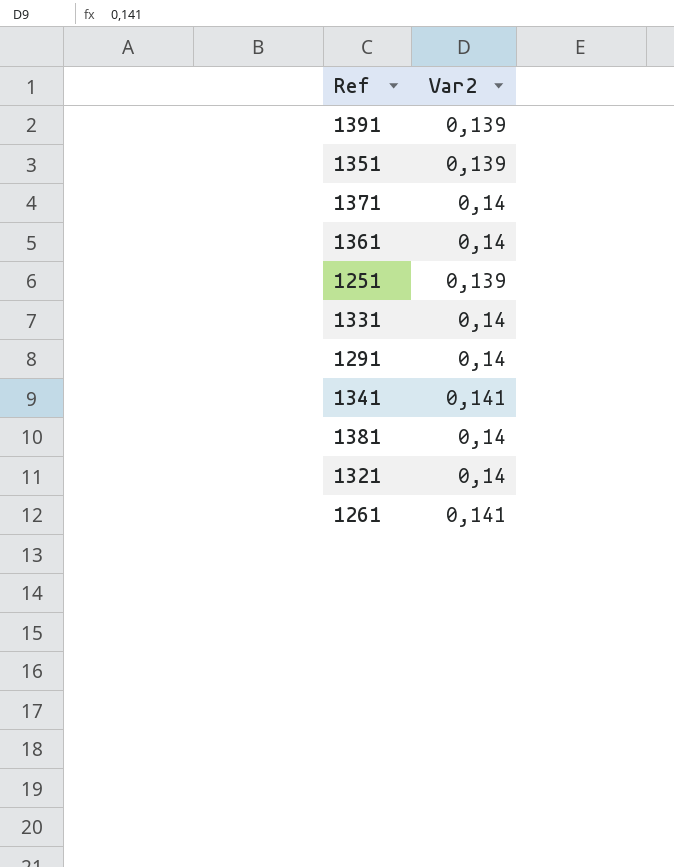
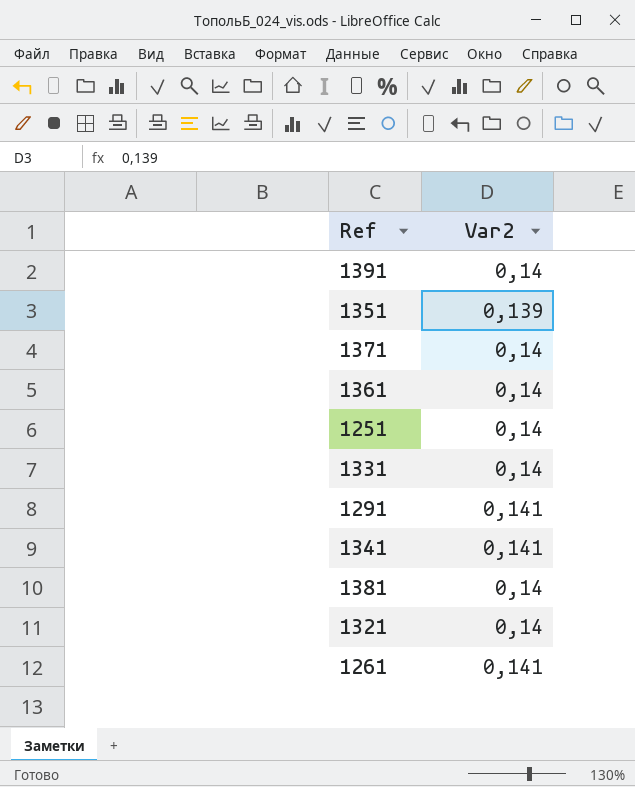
1391 | Var2: 0,139 -> 0,14
1251 | Var2: 0,139 -> 0,14
1291 | Var2: 0,14 -> 0,141

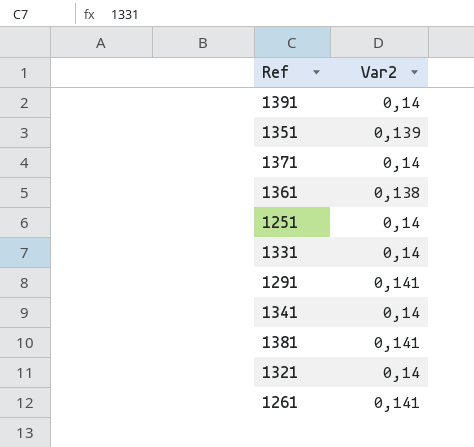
1361 | Var2: 0,14 -> 0,138
1341 | Var2: 0,141 -> 0,14
1381 | Var2: 0,14 -> 0,141

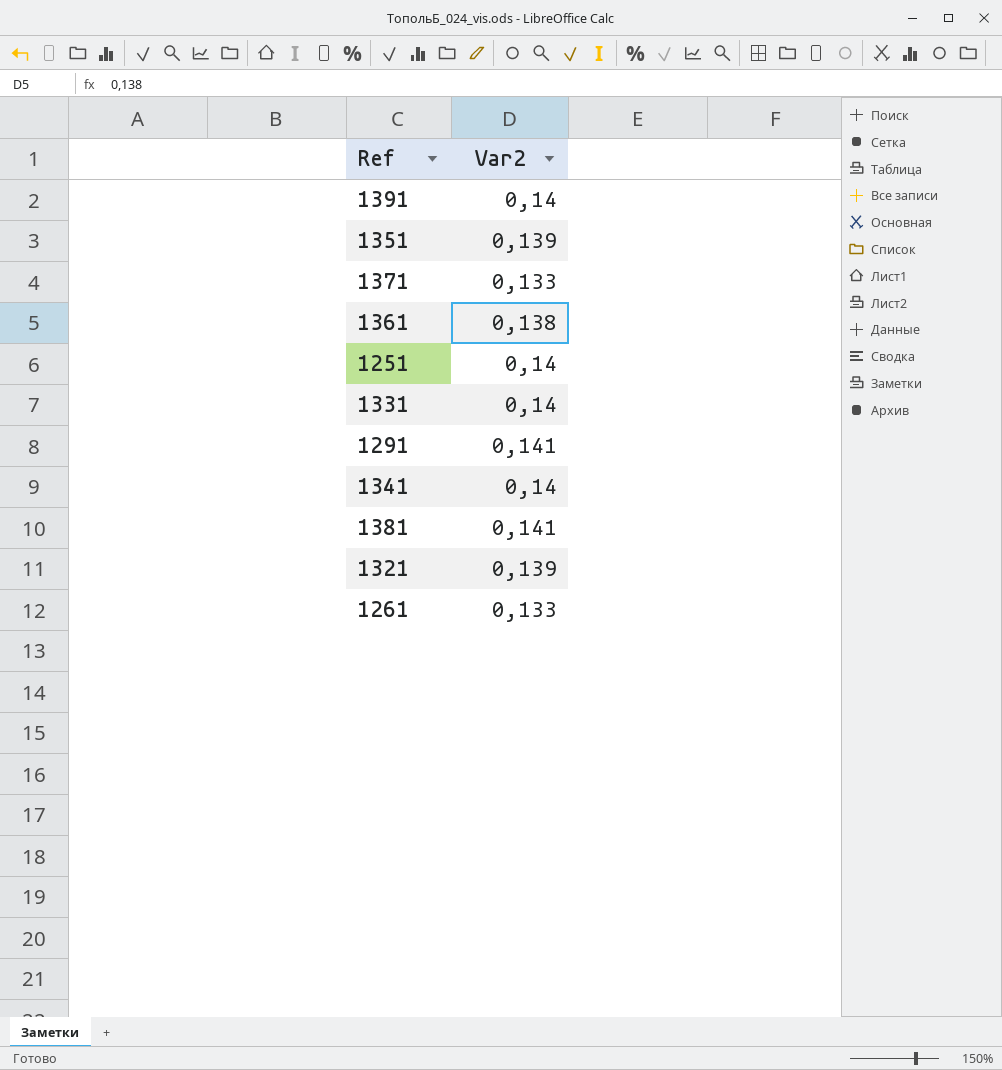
1371 | Var2: 0,14 -> 0,133
1321 | Var2: 0,14 -> 0,139
1261 | Var2: 0,141 -> 0,133

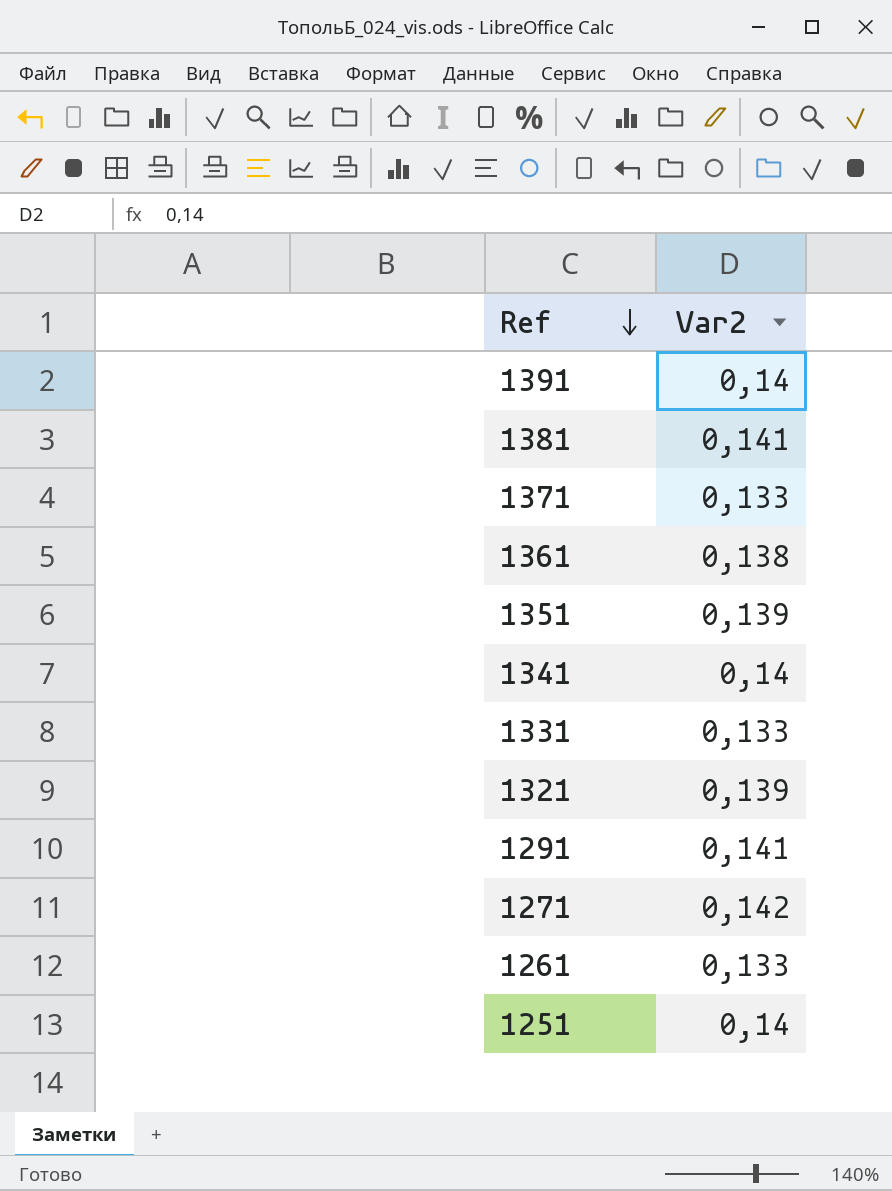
row order: none -> Ref descending
1331 | Var2: 0,14 -> 0,133
row 1271: none -> 0,142

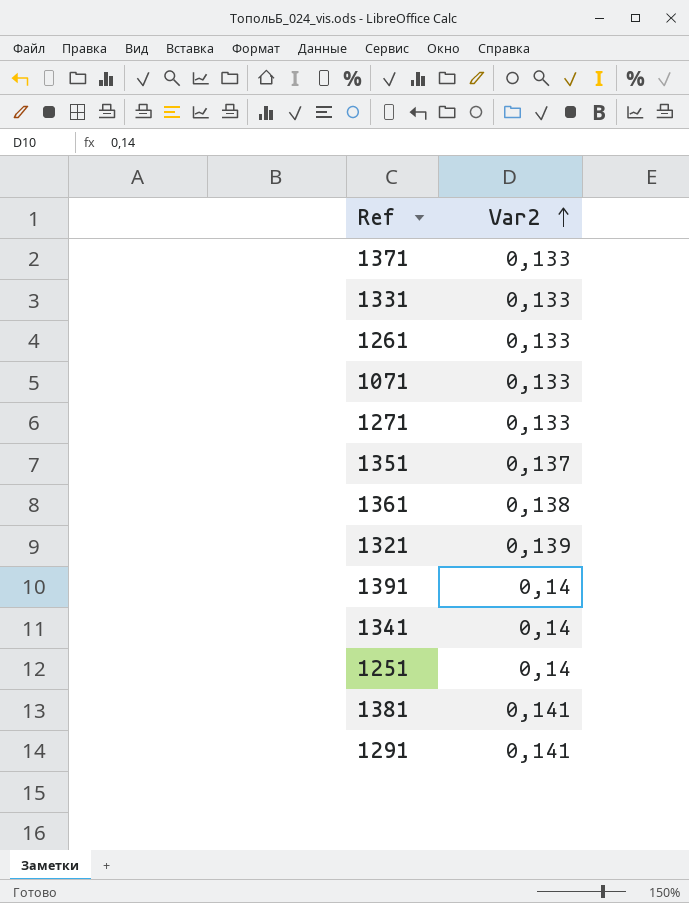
row order: Ref descending -> Var2 ascending
row 1071: none -> 0,133
1271 | Var2: 0,142 -> 0,133
1351 | Var2: 0,139 -> 0,137

